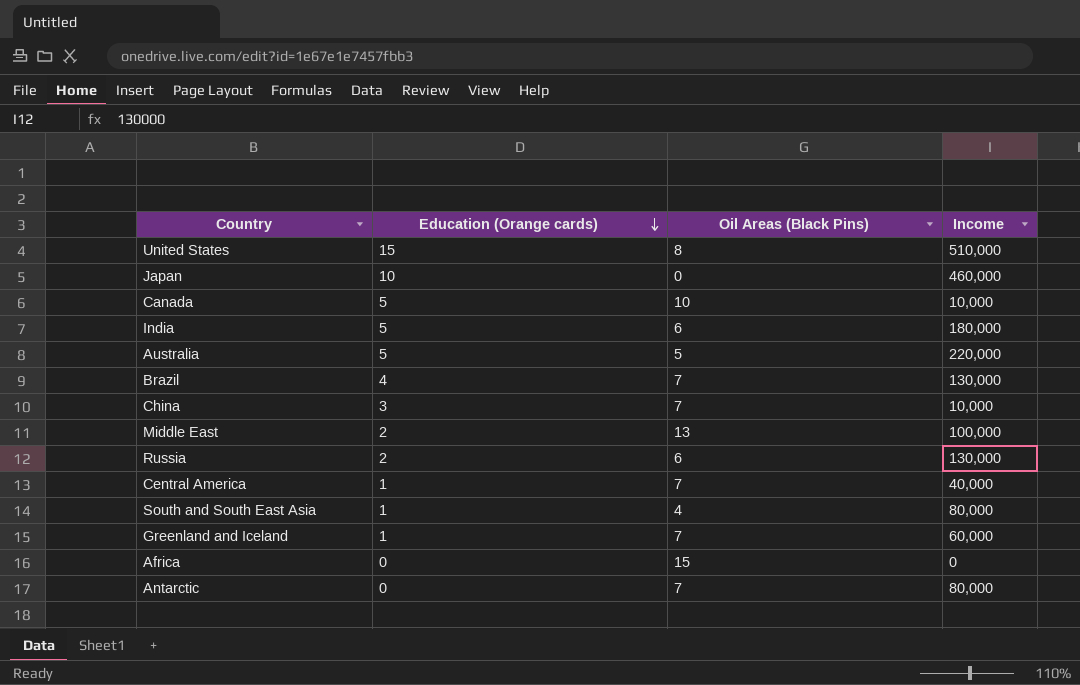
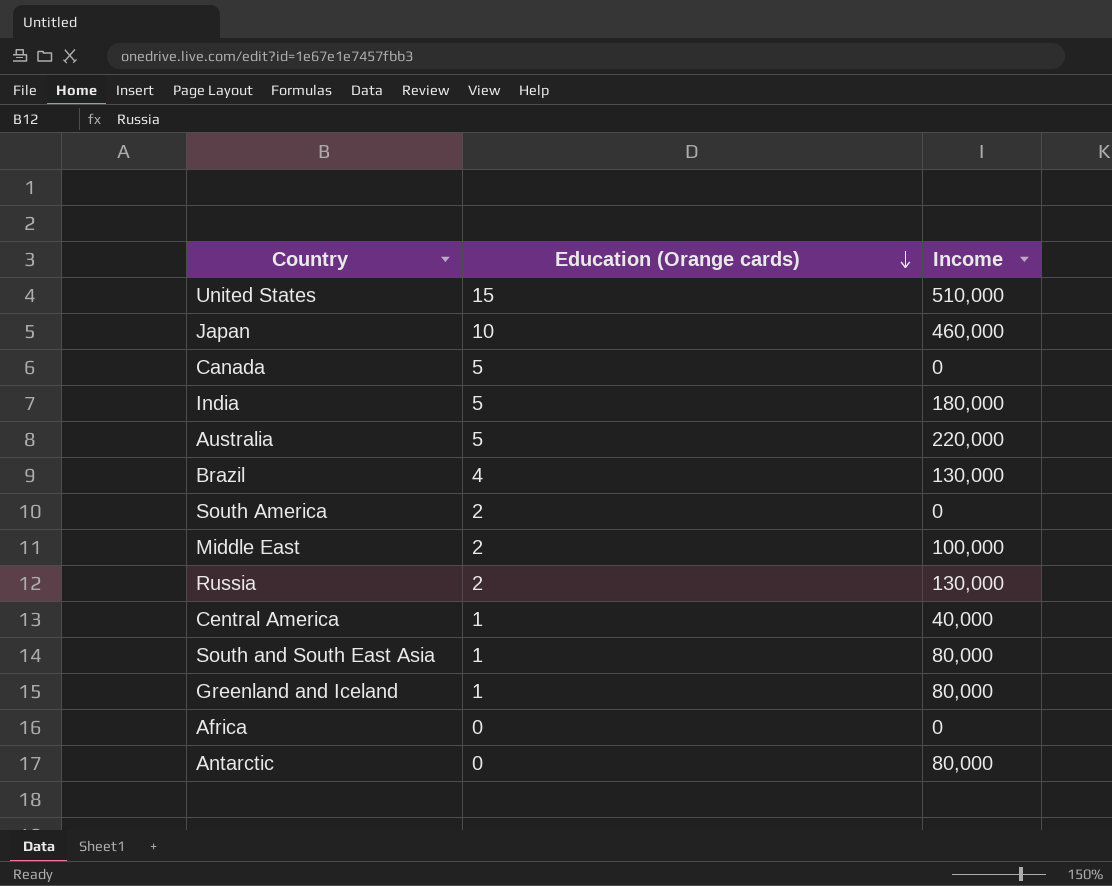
column Oil Areas (Black Pins) | position: 3 -> none
row China: 3 | 7 | 10,000 -> none
Canada | Income: 10,000 -> 0
row South America: none -> 2 | 0
Greenland and Iceland | Income: 60,000 -> 80,000

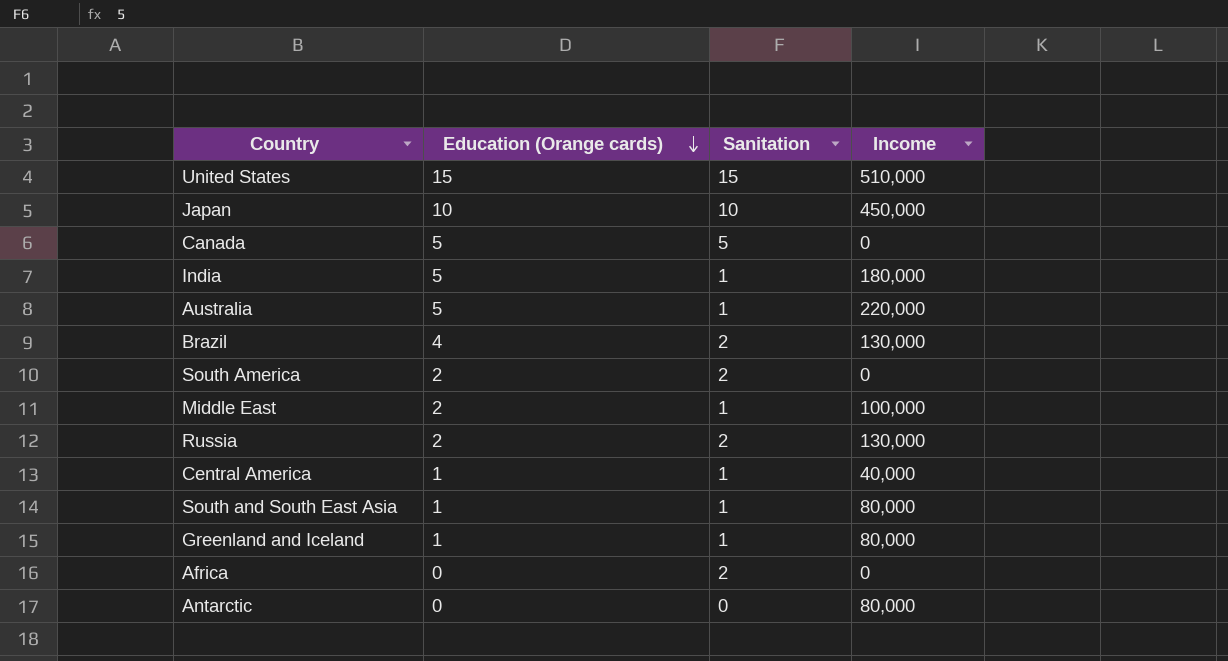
column Sanitation | position: none -> 3
Japan | Income: 460,000 -> 450,000

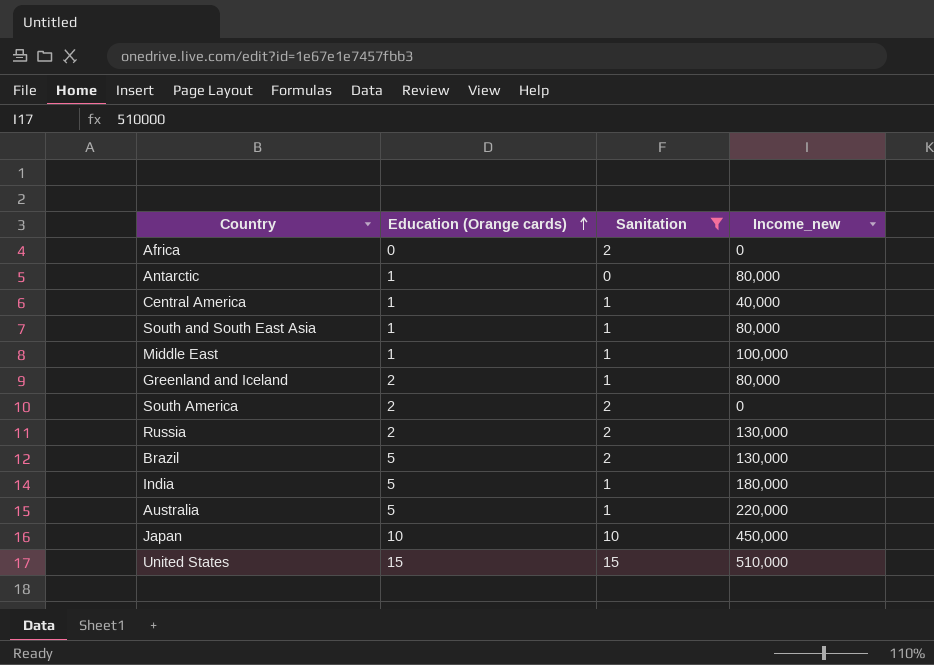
filter: none -> Sanitation != 5
row order: Education (Orange cards) descending -> Education (Orange cards) ascending
column name: Income -> Income_new
Antarctic | Education (Orange cards): 0 -> 1
Middle East | Education (Orange cards): 2 -> 1
Greenland and Iceland | Education (Orange cards): 1 -> 2
Brazil | Education (Orange cards): 4 -> 5

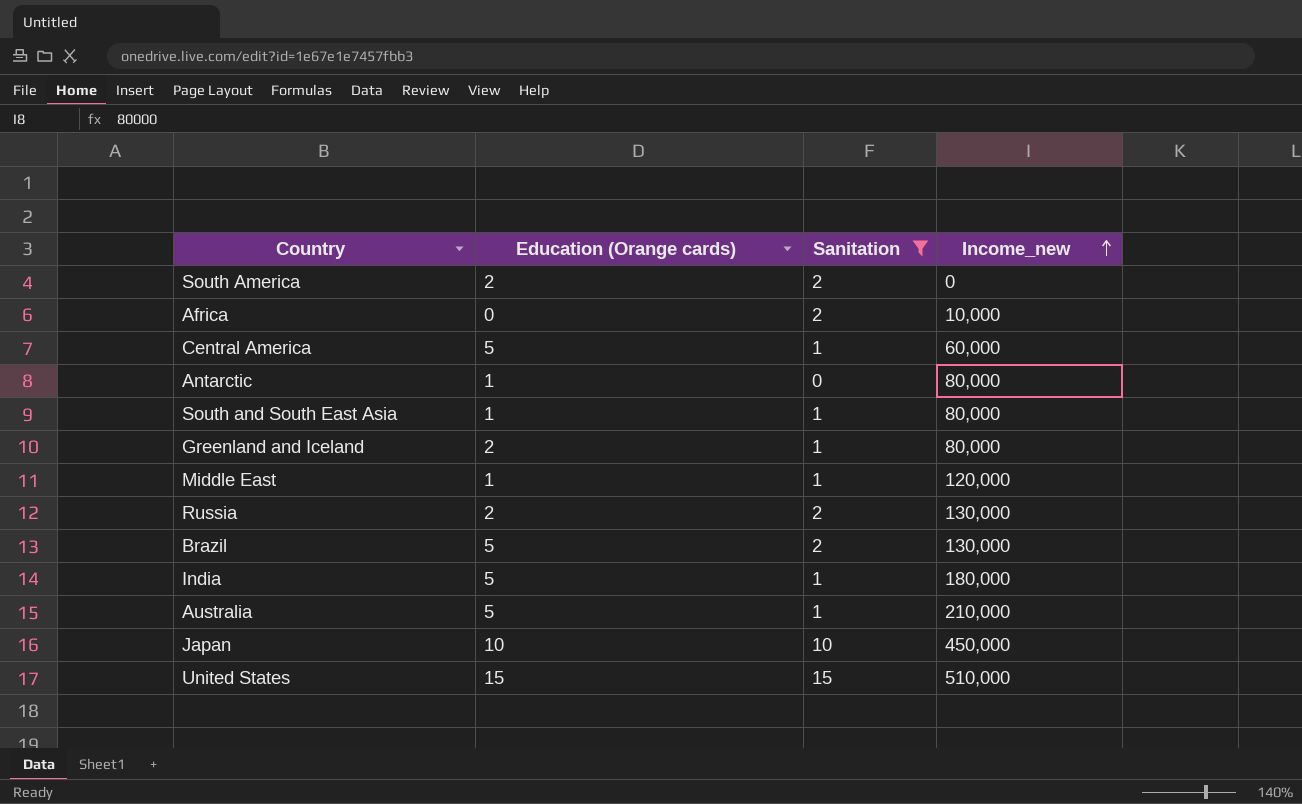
row order: Education (Orange cards) ascending -> Income_new ascending
Africa | Income_new: 0 -> 10,000
Central America | Education (Orange cards): 1 -> 5
Central America | Income_new: 40,000 -> 60,000
Middle East | Income_new: 100,000 -> 120,000
Australia | Income_new: 220,000 -> 210,000

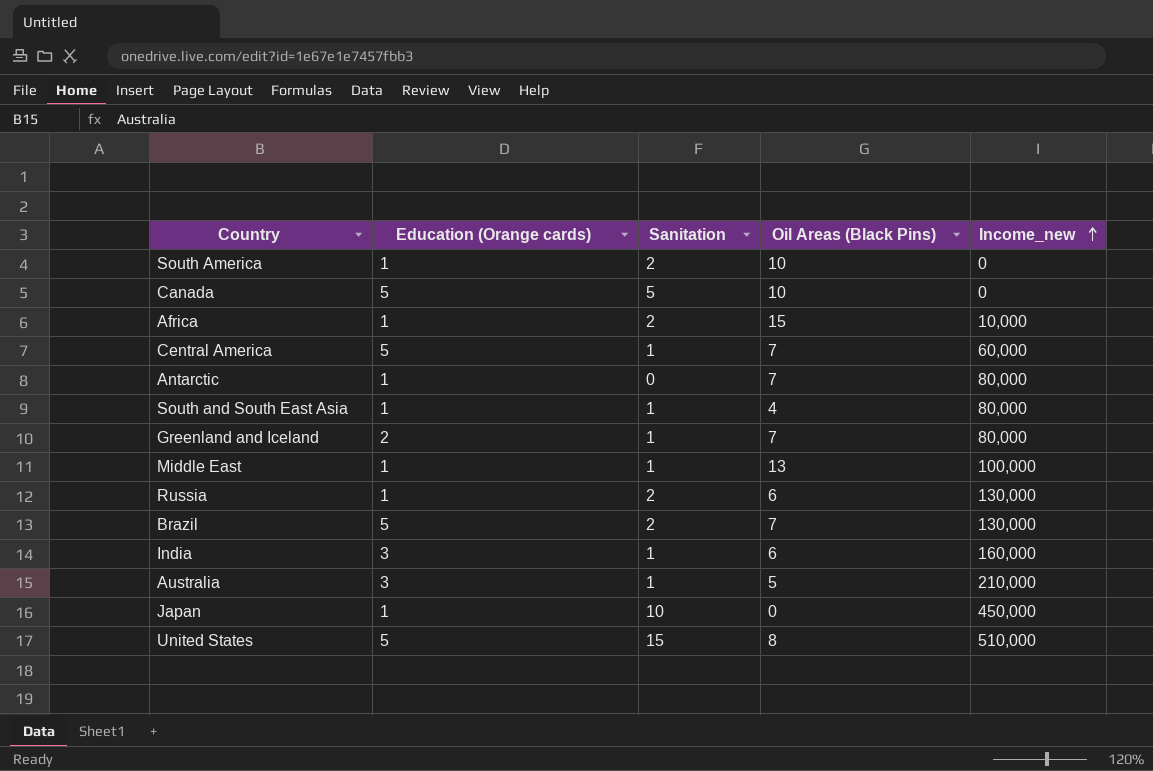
filter: Sanitation != 5 -> none
column Oil Areas (Black Pins) | position: none -> 4
South America | Education (Orange cards): 2 -> 1
Africa | Education (Orange cards): 0 -> 1
Middle East | Income_new: 120,000 -> 100,000
Russia | Education (Orange cards): 2 -> 1
India | Education (Orange cards): 5 -> 3
India | Income_new: 180,000 -> 160,000
Australia | Education (Orange cards): 5 -> 3
Japan | Education (Orange cards): 10 -> 1
United States | Education (Orange cards): 15 -> 5

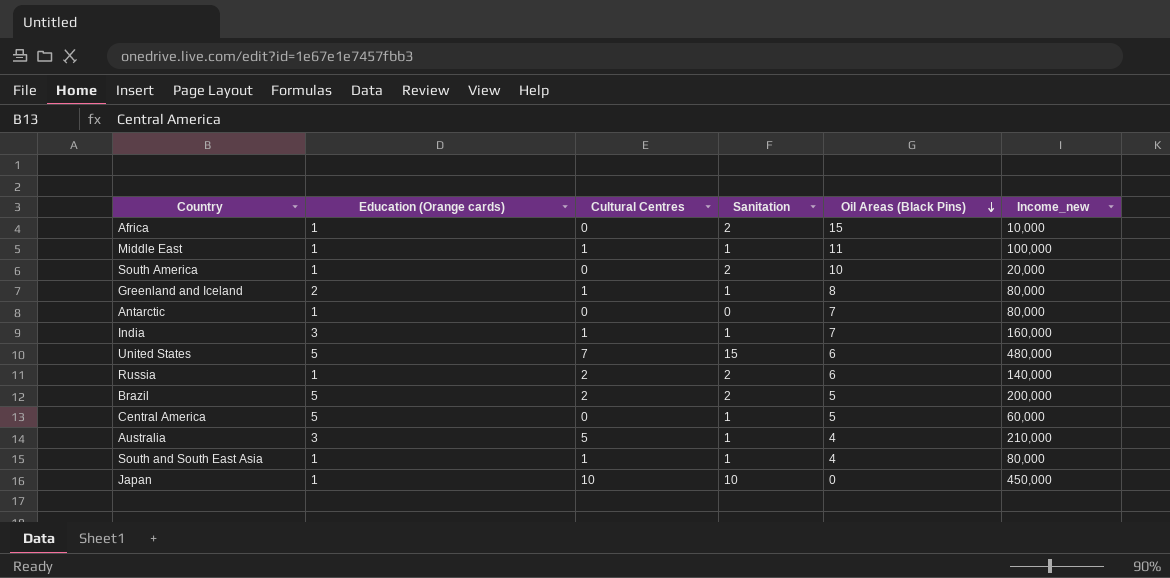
row order: Income_new ascending -> Oil Areas (Black Pins) descending
column Cultural Centres | position: none -> 3
row Canada: 5 | 5 | 10 | 0 -> none
Middle East | Oil Areas (Black Pins): 13 -> 11
South America | Income_new: 0 -> 20,000
Greenland and Iceland | Oil Areas (Black Pins): 7 -> 8
India | Oil Areas (Black Pins): 6 -> 7
United States | Oil Areas (Black Pins): 8 -> 6
United States | Income_new: 510,000 -> 480,000
Russia | Income_new: 130,000 -> 140,000
Brazil | Oil Areas (Black Pins): 7 -> 5
Brazil | Income_new: 130,000 -> 200,000
Central America | Oil Areas (Black Pins): 7 -> 5
Australia | Oil Areas (Black Pins): 5 -> 4

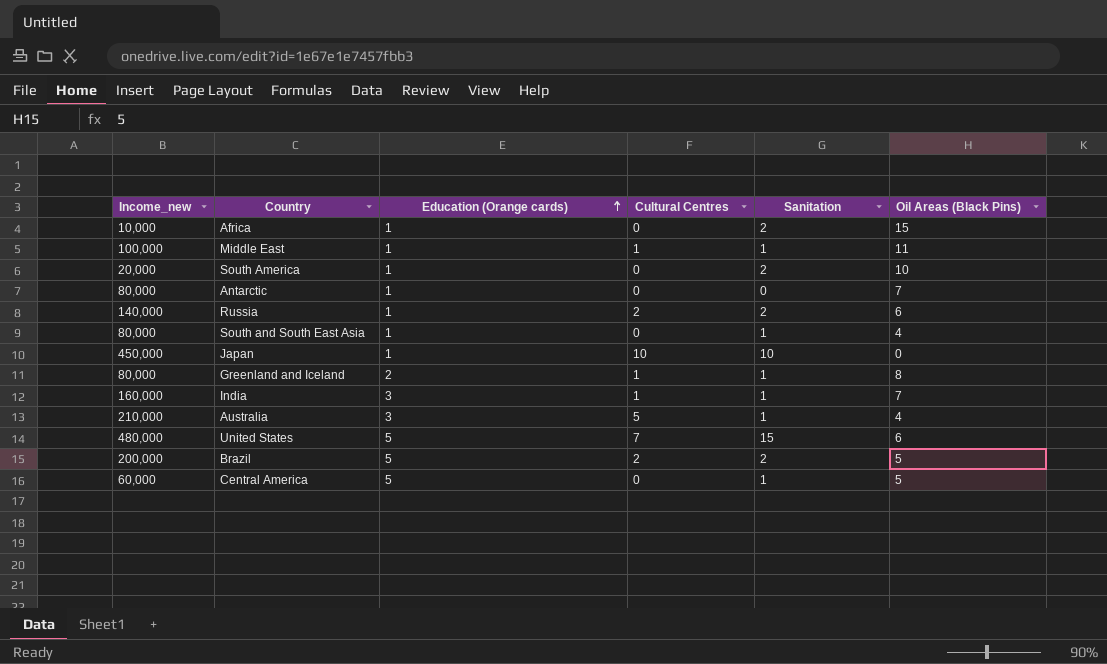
row order: Oil Areas (Black Pins) descending -> Education (Orange cards) ascending
column Income_new | position: 6 -> 1
South and South East Asia | Cultural Centres: 1 -> 0

